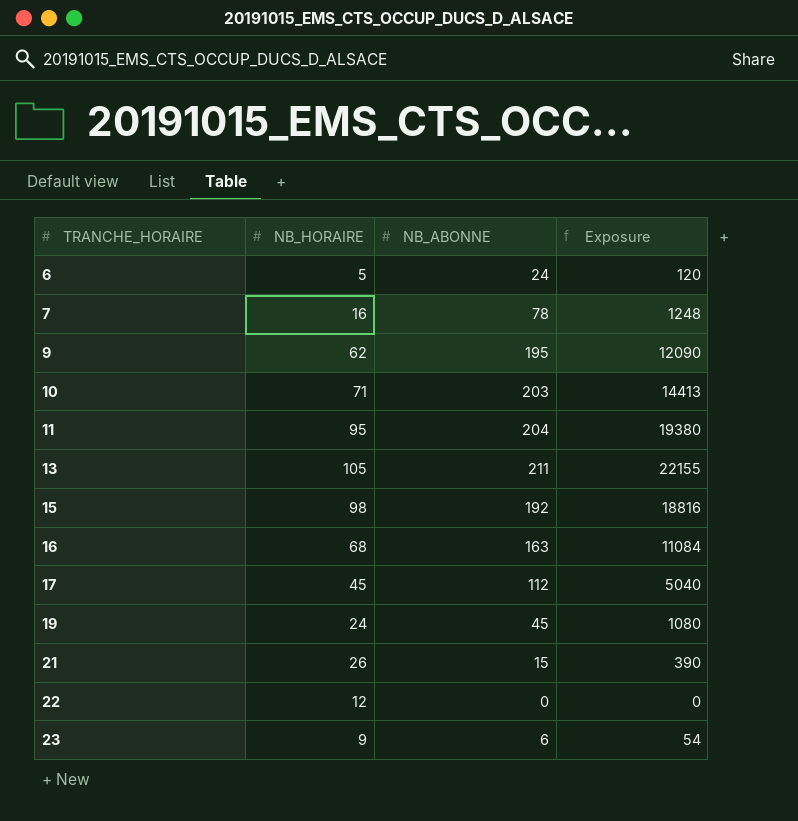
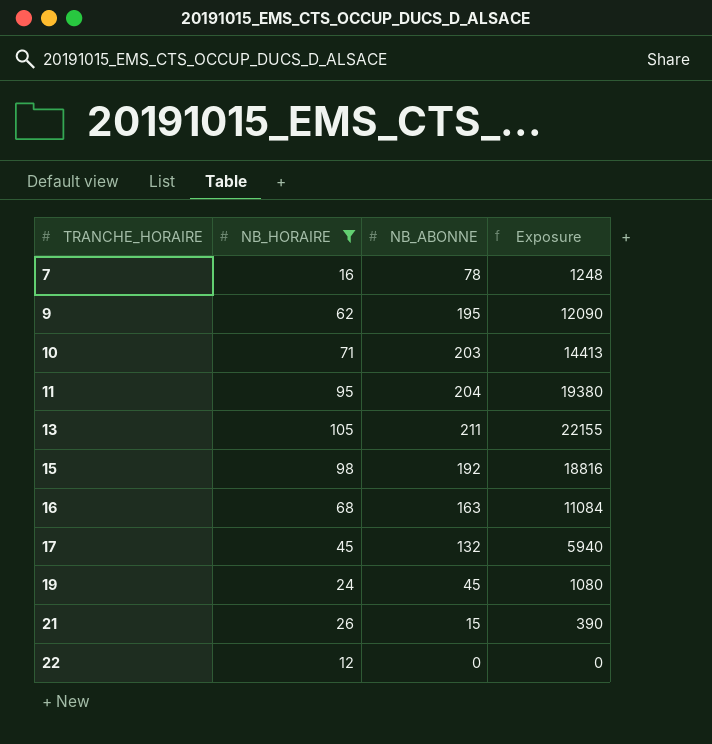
filter: none -> NB_HORAIRE >= 12
17 | NB_ABONNE: 112 -> 132
17 | Exposure: 5040 -> 5940

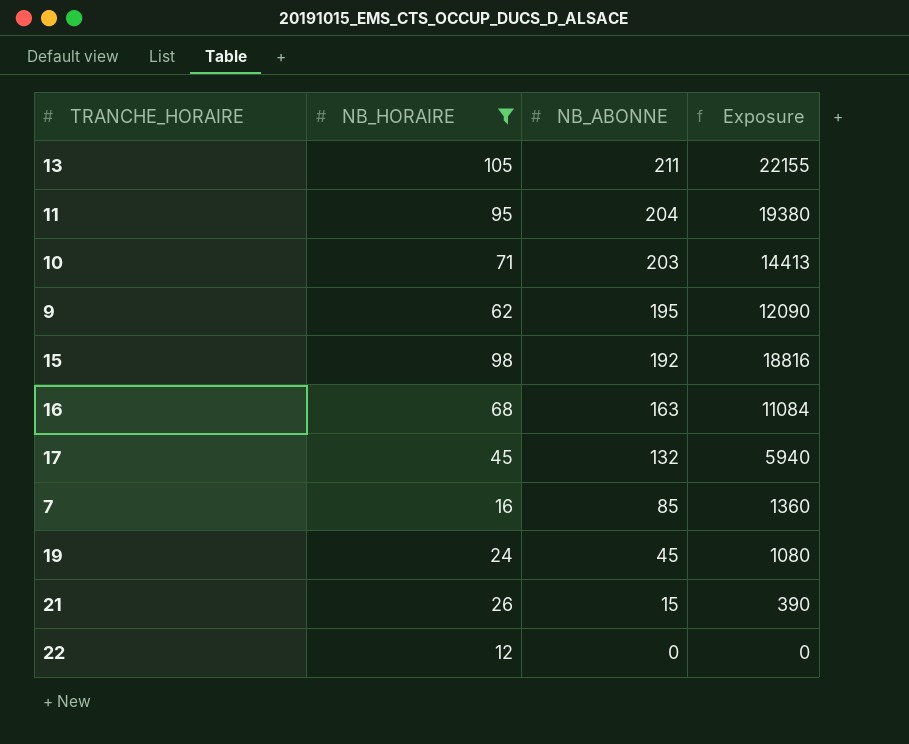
row order: TRANCHE_HORAIRE ascending -> NB_ABONNE descending
7 | NB_ABONNE: 78 -> 85
7 | Exposure: 1248 -> 1360

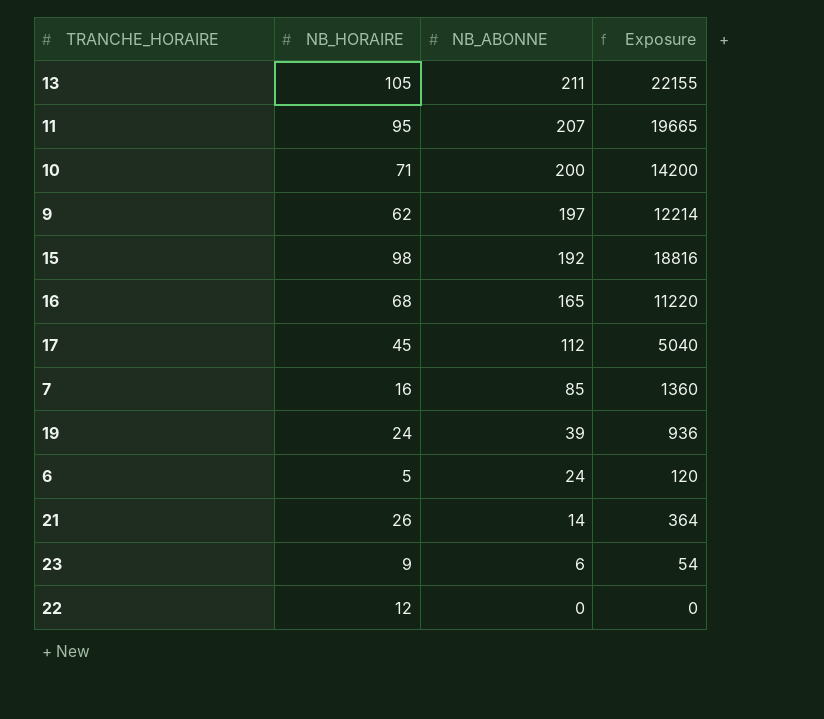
filter: NB_HORAIRE >= 12 -> none
11 | NB_ABONNE: 204 -> 207
11 | Exposure: 19380 -> 19665
10 | NB_ABONNE: 203 -> 200
10 | Exposure: 14413 -> 14200
9 | NB_ABONNE: 195 -> 197
9 | Exposure: 12090 -> 12214
16 | NB_ABONNE: 163 -> 165
16 | Exposure: 11084 -> 11220
17 | NB_ABONNE: 132 -> 112
17 | Exposure: 5940 -> 5040
19 | NB_ABONNE: 45 -> 39
19 | Exposure: 1080 -> 936
21 | NB_ABONNE: 15 -> 14
21 | Exposure: 390 -> 364

